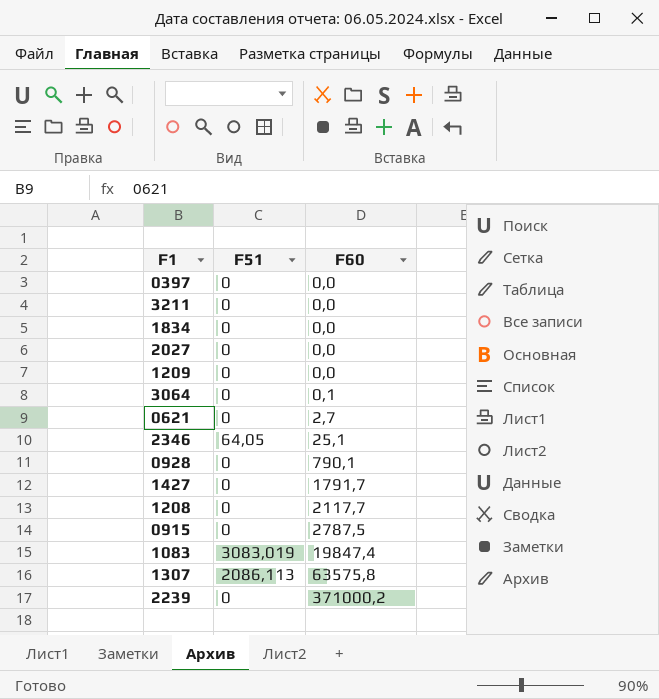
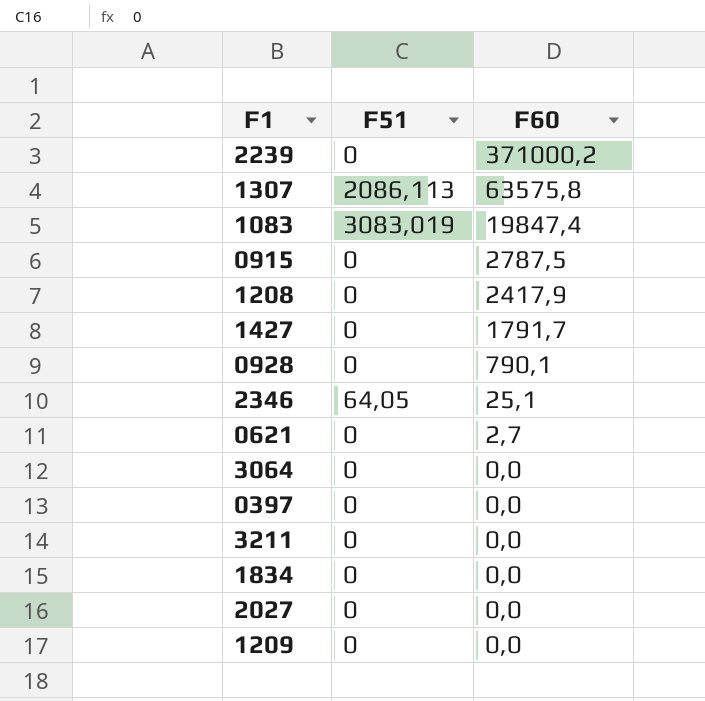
row order: F60 ascending -> F60 descending
1208 | F60: 2117,7 -> 2417,9
3064 | F60: 0,1 -> 0,0

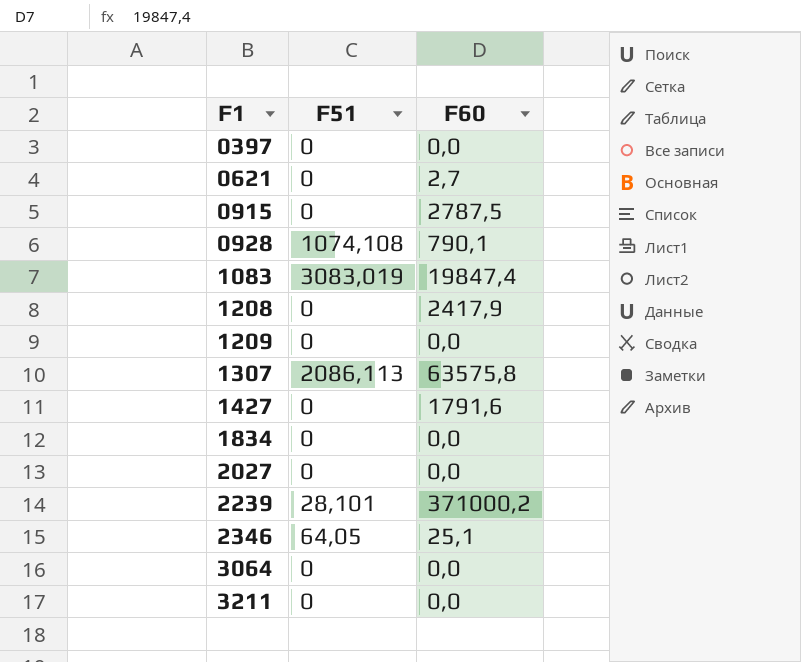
row order: F60 descending -> F1 ascending
0928 | F51: 0 -> 1074,108
1427 | F60: 1791,7 -> 1791,6
2239 | F51: 0 -> 28,101

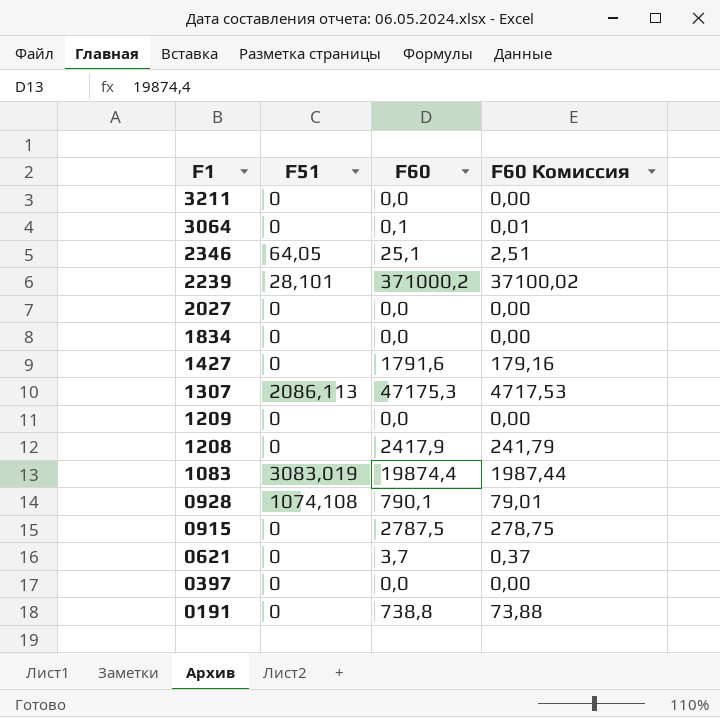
row order: F1 ascending -> F1 descending
column F60 Комиссия | formula: none -> [F60] * 0,1
3064 | F60: 0,0 -> 0,1
1307 | F60: 63575,8 -> 47175,3
1083 | F60: 19847,4 -> 19874,4
0621 | F60: 2,7 -> 3,7
row 0191: none -> 0 | 738,8 | 73,88

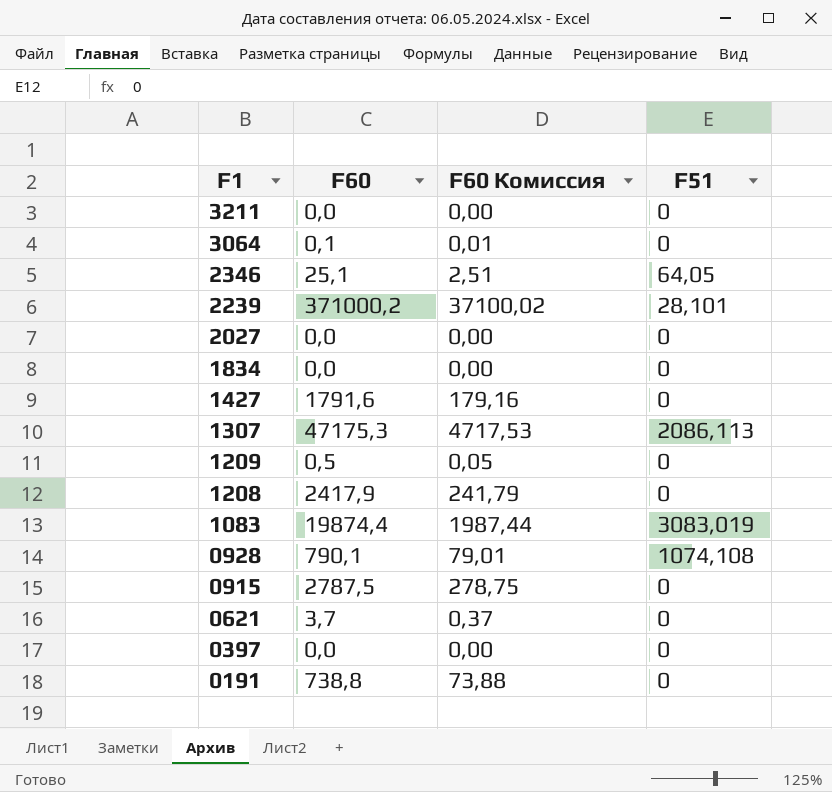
column F51 | position: 2 -> 4
1209 | F60: 0,0 -> 0,5
1209 | F60 Комиссия: 0,00 -> 0,05

